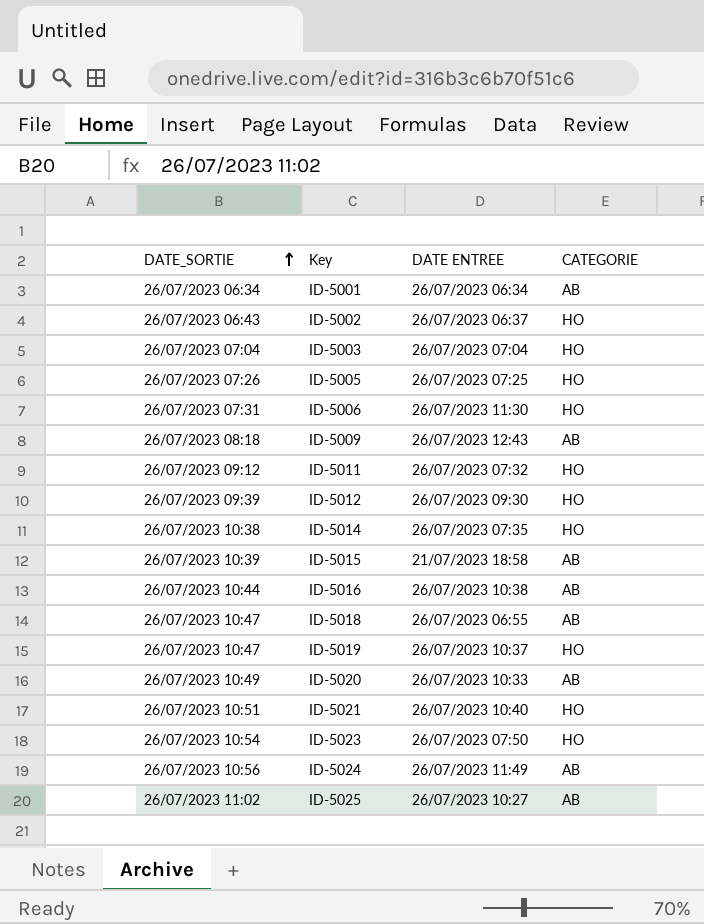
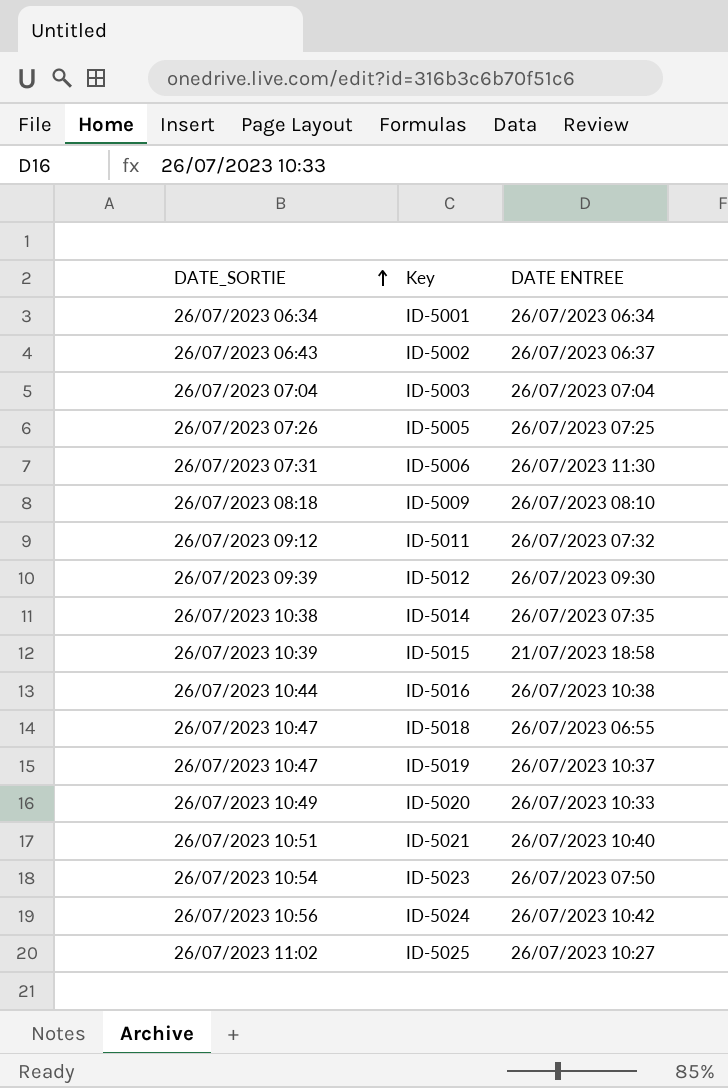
column CATEGORIE | position: 4 -> none
ID-5009 | DATE ENTREE: 26/07/2023 12:43 -> 26/07/2023 08:10
ID-5024 | DATE ENTREE: 26/07/2023 11:49 -> 26/07/2023 10:42

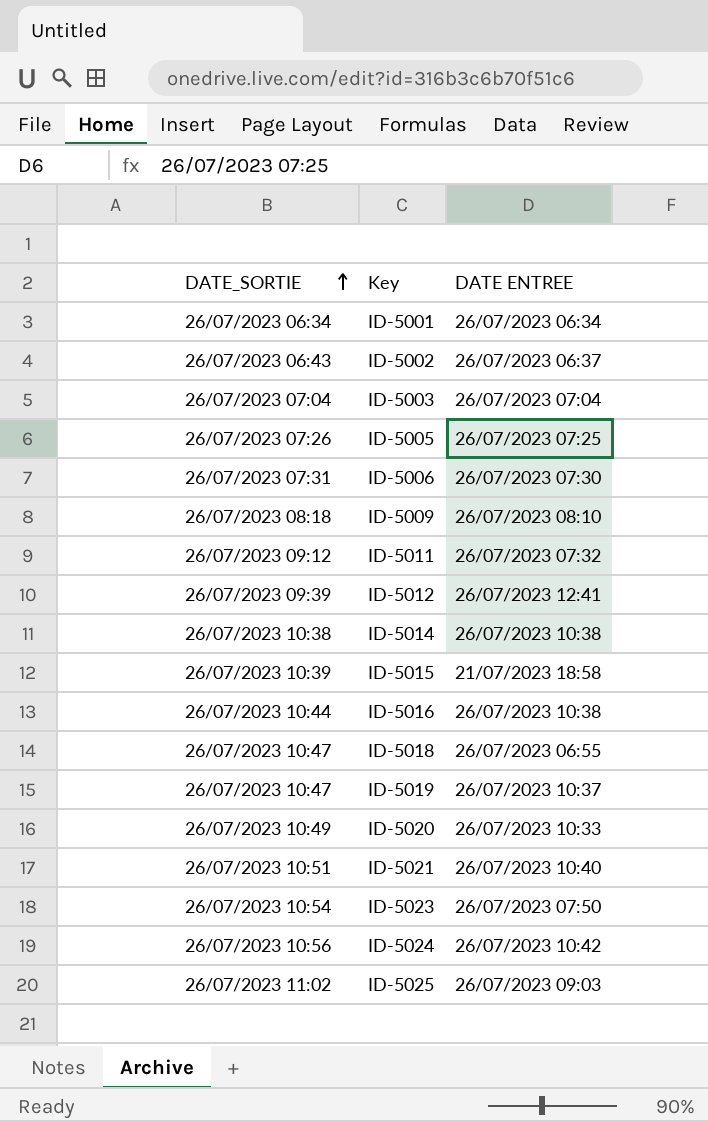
ID-5006 | DATE ENTREE: 26/07/2023 11:30 -> 26/07/2023 07:30
ID-5012 | DATE ENTREE: 26/07/2023 09:30 -> 26/07/2023 12:41
ID-5014 | DATE ENTREE: 26/07/2023 07:35 -> 26/07/2023 10:38
ID-5025 | DATE ENTREE: 26/07/2023 10:27 -> 26/07/2023 09:03

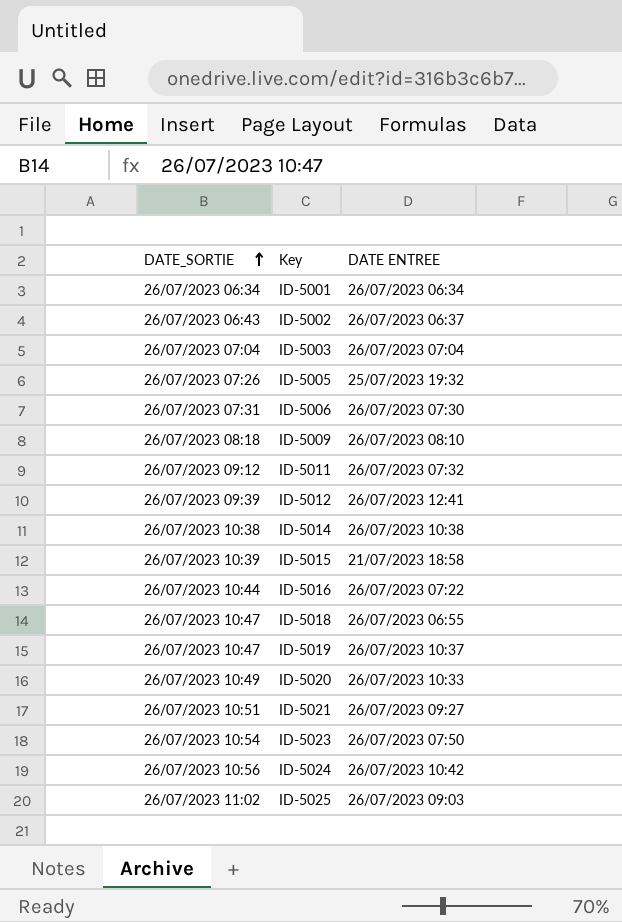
ID-5005 | DATE ENTREE: 26/07/2023 07:25 -> 25/07/2023 19:32
ID-5016 | DATE ENTREE: 26/07/2023 10:38 -> 26/07/2023 07:22
ID-5021 | DATE ENTREE: 26/07/2023 10:40 -> 26/07/2023 09:27

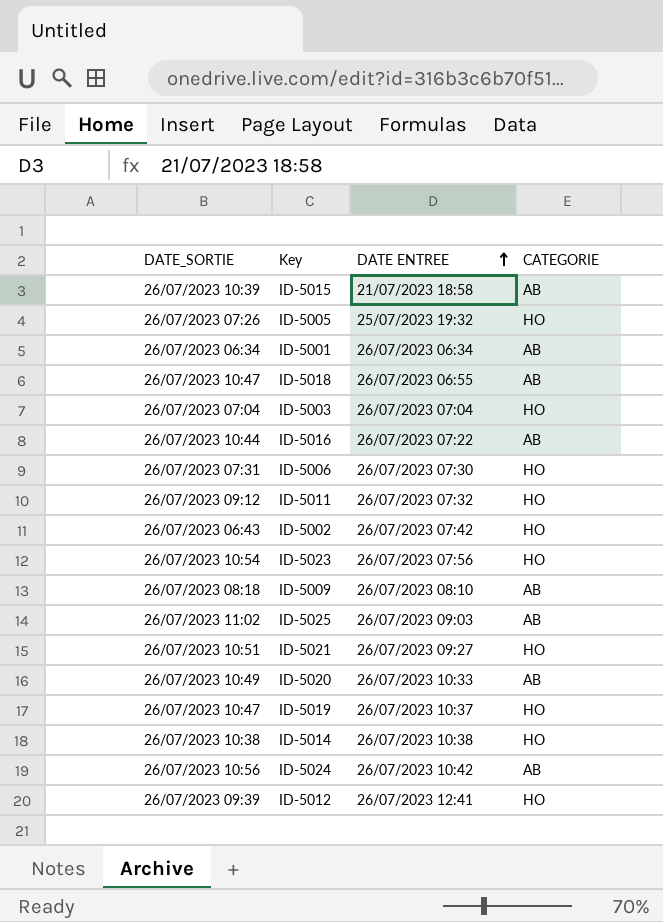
row order: DATE_SORTIE ascending -> DATE ENTREE ascending
column CATEGORIE | position: none -> 4
ID-5002 | DATE ENTREE: 26/07/2023 06:37 -> 26/07/2023 07:42
ID-5023 | DATE ENTREE: 26/07/2023 07:50 -> 26/07/2023 07:56

